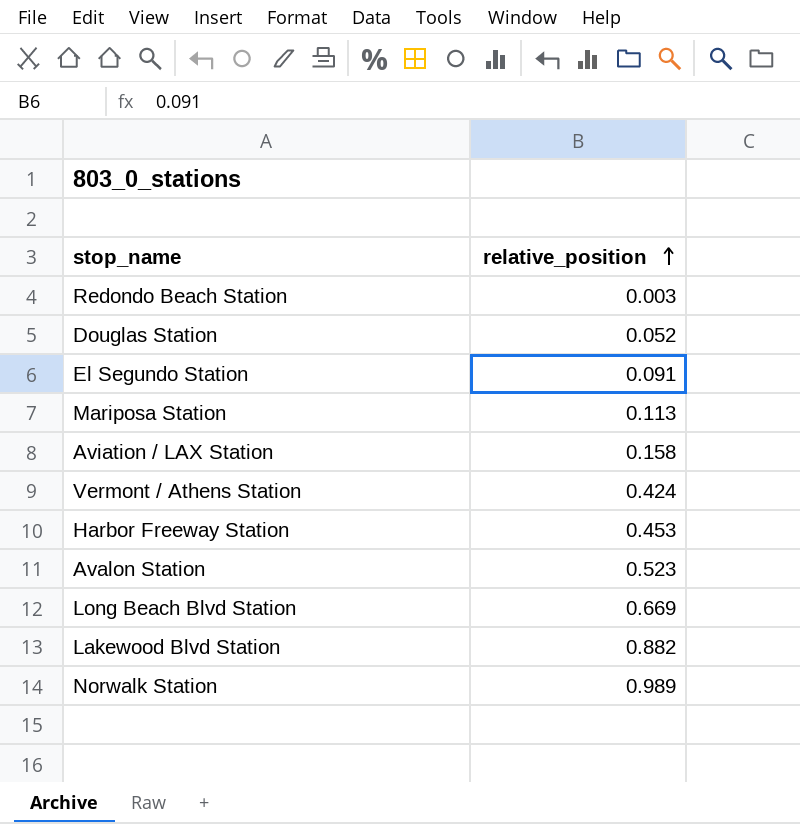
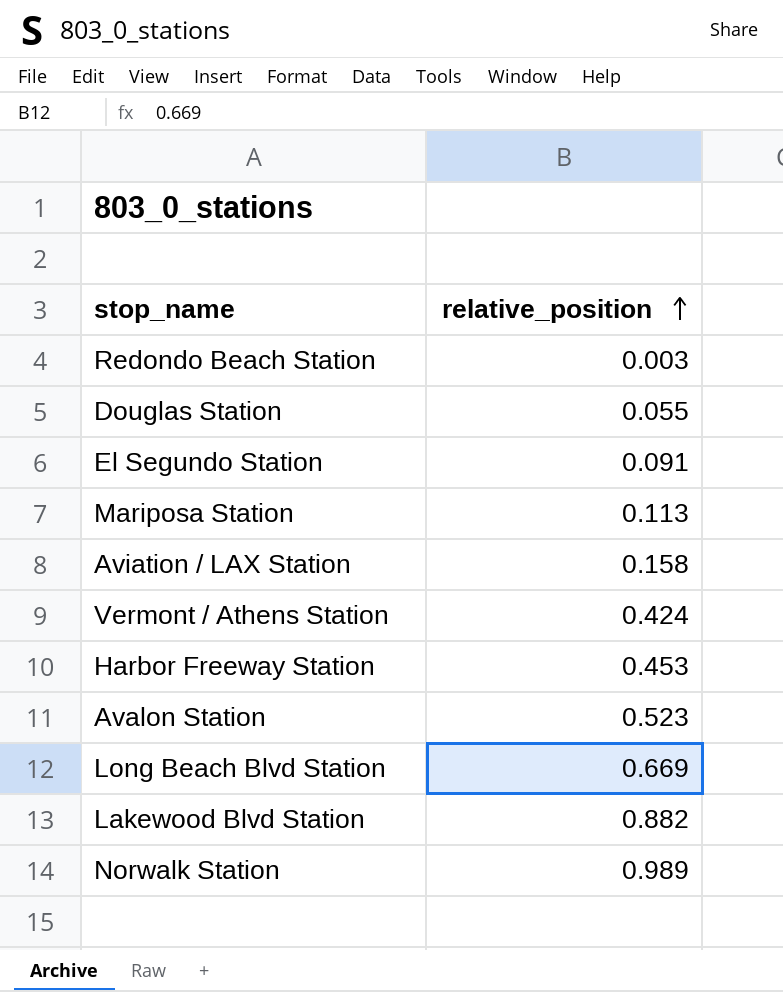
Douglas Station | relative_position: 0.052 -> 0.055

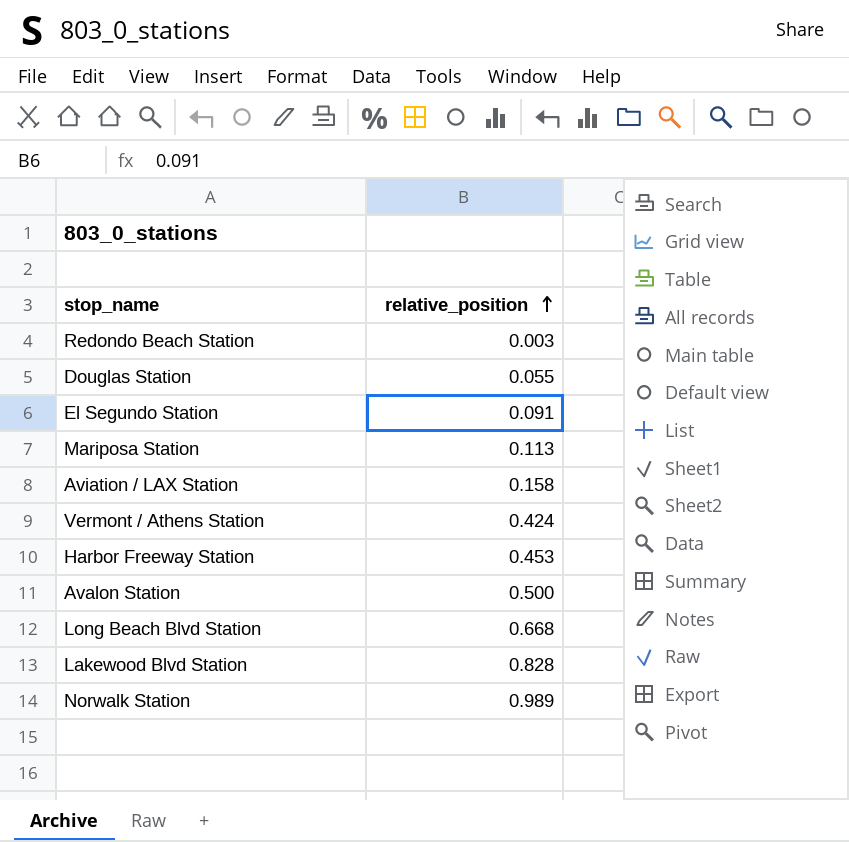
Avalon Station | relative_position: 0.523 -> 0.500
Long Beach Blvd Station | relative_position: 0.669 -> 0.668
Lakewood Blvd Station | relative_position: 0.882 -> 0.828

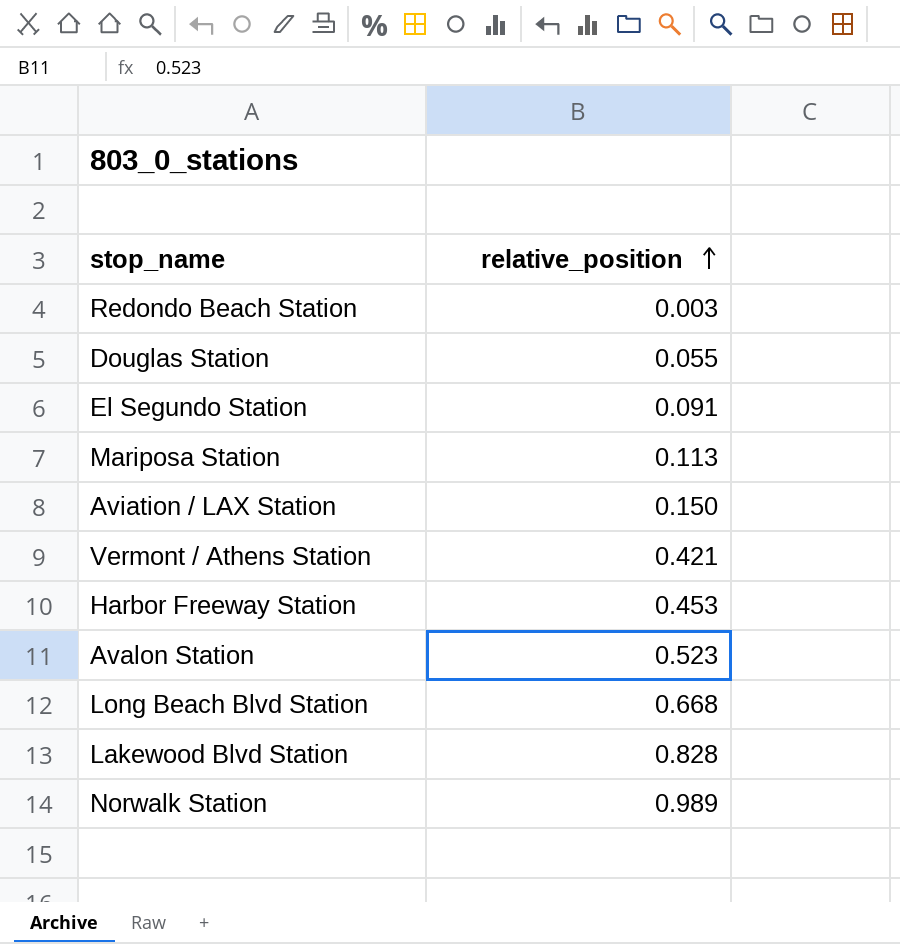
Aviation / LAX Station | relative_position: 0.158 -> 0.150
Vermont / Athens Station | relative_position: 0.424 -> 0.421
Avalon Station | relative_position: 0.500 -> 0.523

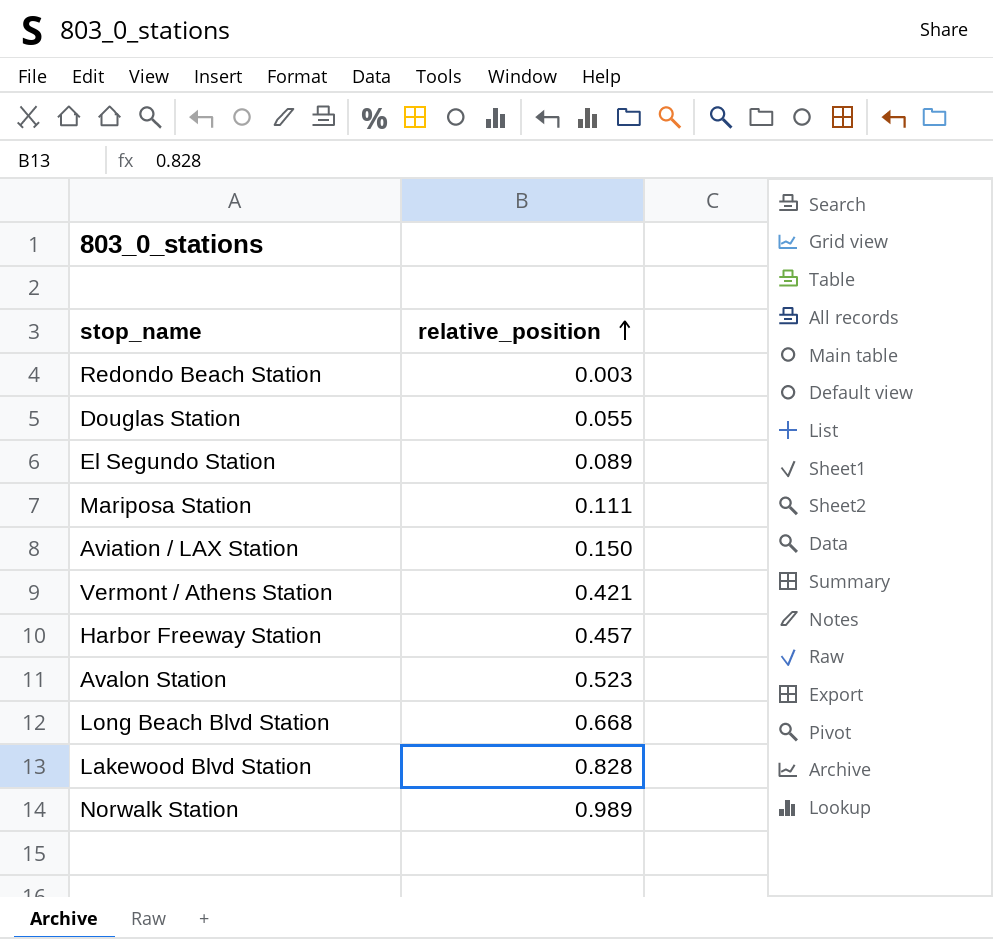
El Segundo Station | relative_position: 0.091 -> 0.089
Mariposa Station | relative_position: 0.113 -> 0.111
Harbor Freeway Station | relative_position: 0.453 -> 0.457

